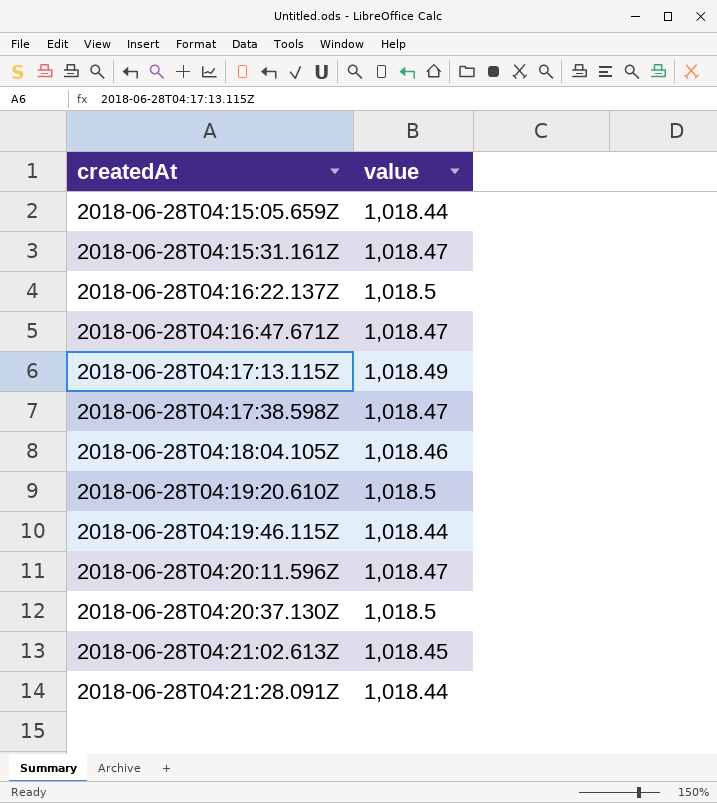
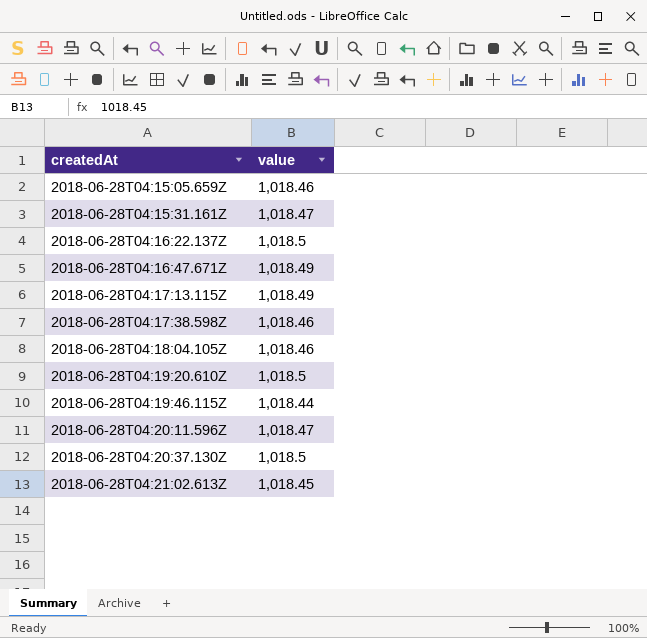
row 2018-06-28T04:21:28.091Z: 1,018.44 -> none
2018-06-28T04:15:05.659Z | value: 1,018.44 -> 1,018.46
2018-06-28T04:16:47.671Z | value: 1,018.47 -> 1,018.49
2018-06-28T04:17:38.598Z | value: 1,018.47 -> 1,018.46

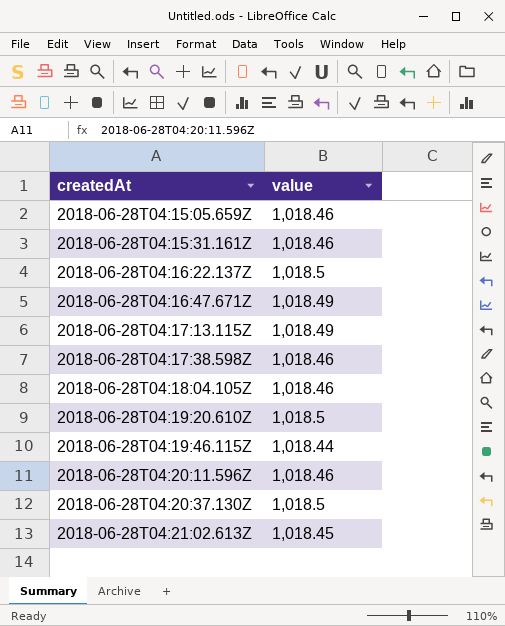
2018-06-28T04:15:31.161Z | value: 1,018.47 -> 1,018.46
2018-06-28T04:20:11.596Z | value: 1,018.47 -> 1,018.46

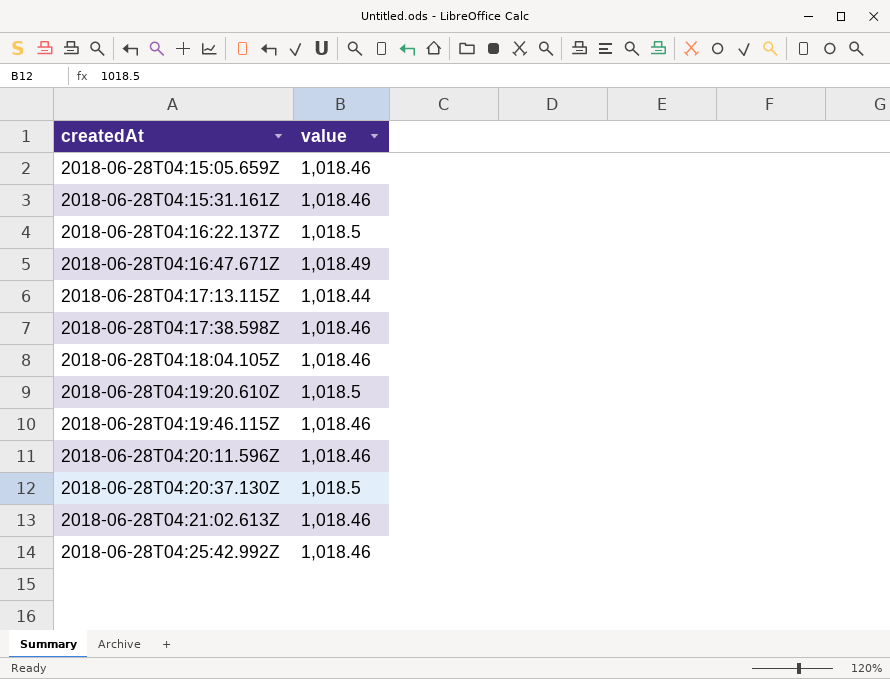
2018-06-28T04:17:13.115Z | value: 1,018.49 -> 1,018.44
2018-06-28T04:19:46.115Z | value: 1,018.44 -> 1,018.46
2018-06-28T04:21:02.613Z | value: 1,018.45 -> 1,018.46
row 2018-06-28T04:25:42.992Z: none -> 1,018.46

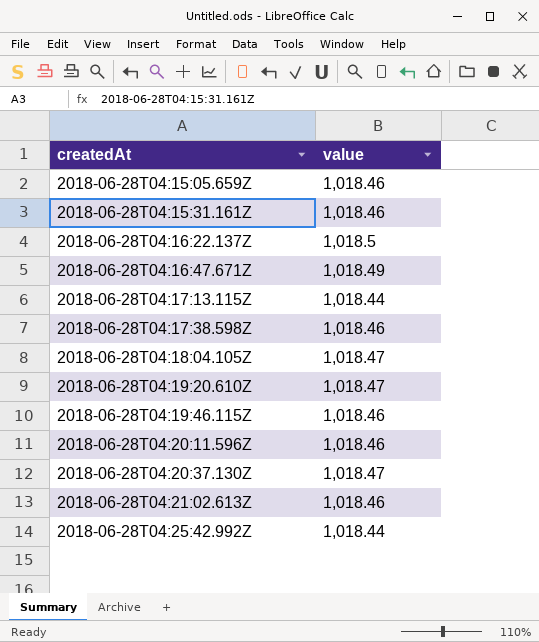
2018-06-28T04:18:04.105Z | value: 1,018.46 -> 1,018.47
2018-06-28T04:19:20.610Z | value: 1,018.5 -> 1,018.47
2018-06-28T04:20:37.130Z | value: 1,018.5 -> 1,018.47
2018-06-28T04:25:42.992Z | value: 1,018.46 -> 1,018.44

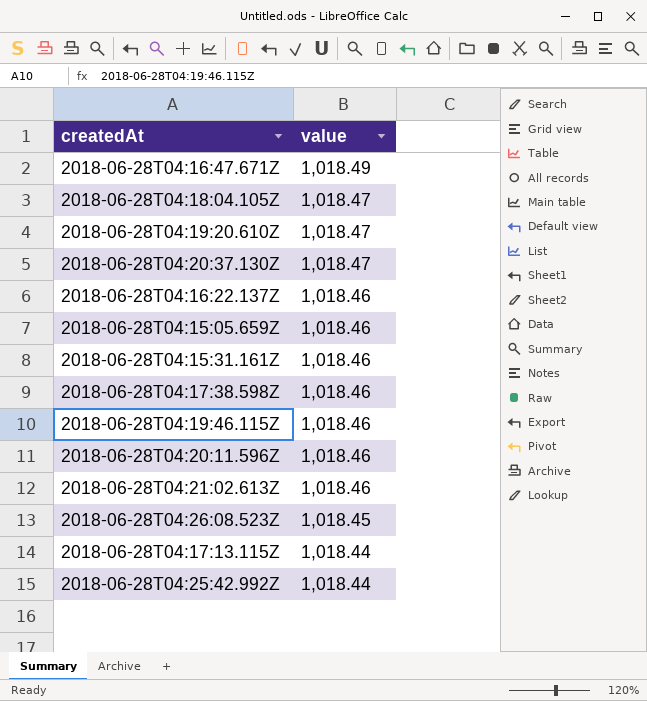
row order: createdAt ascending -> value descending
2018-06-28T04:16:22.137Z | value: 1,018.5 -> 1,018.46
row 2018-06-28T04:26:08.523Z: none -> 1,018.45

